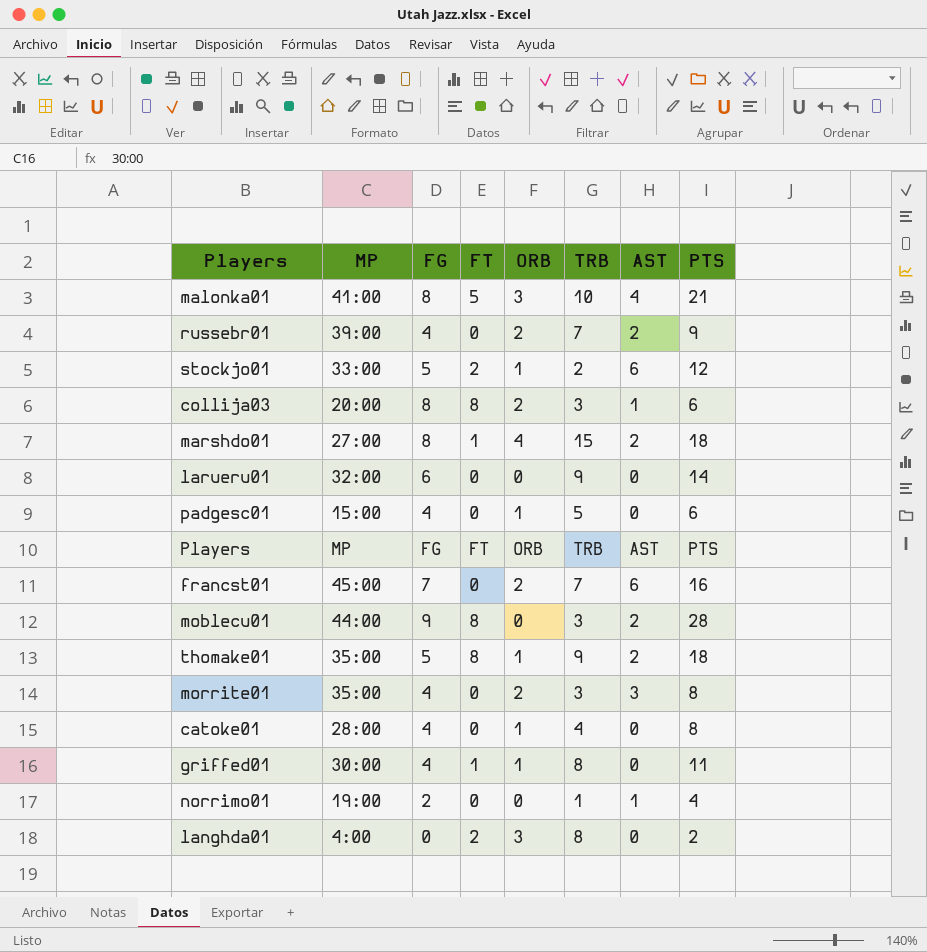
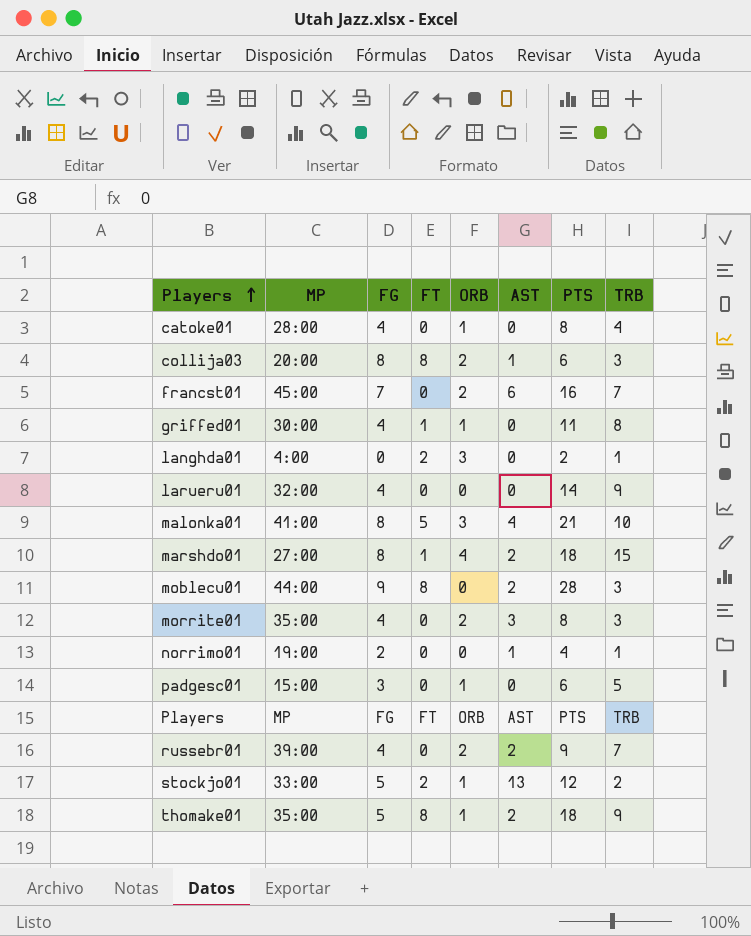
row order: none -> Players ascending
column TRB | position: 6 -> 8
langhda01 | TRB: 8 -> 1
larueru01 | FG: 6 -> 4
padgesc01 | FG: 4 -> 3
stockjo01 | AST: 6 -> 13

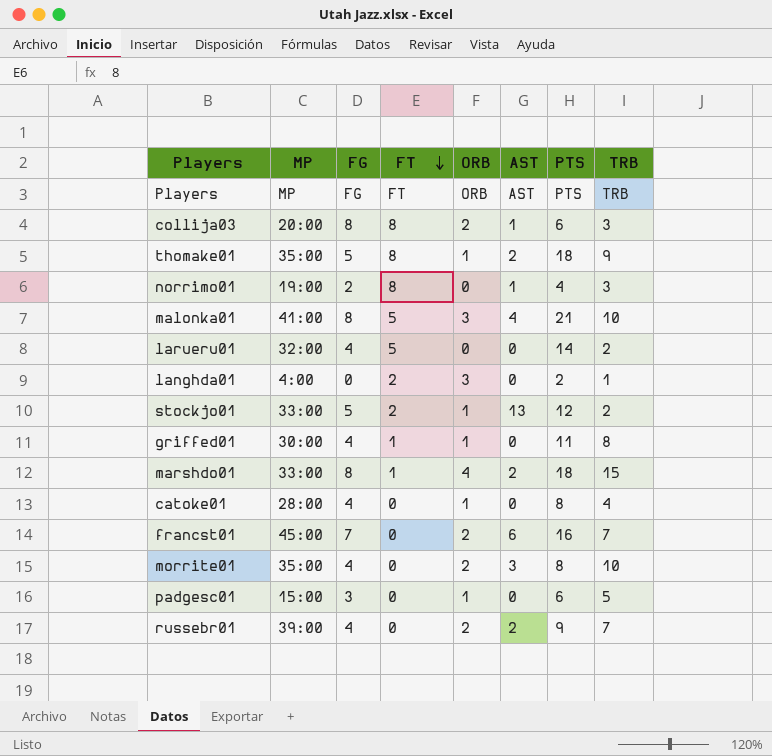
row order: Players ascending -> FT descending
row moblecu01: 44:00 | 9 | 8 | 0 | 2 | 28 | 3 -> none
norrimo01 | FT: 0 -> 8
norrimo01 | TRB: 1 -> 3
larueru01 | FT: 0 -> 5
larueru01 | TRB: 9 -> 2
marshdo01 | MP: 27:00 -> 33:00
morrite01 | TRB: 3 -> 10

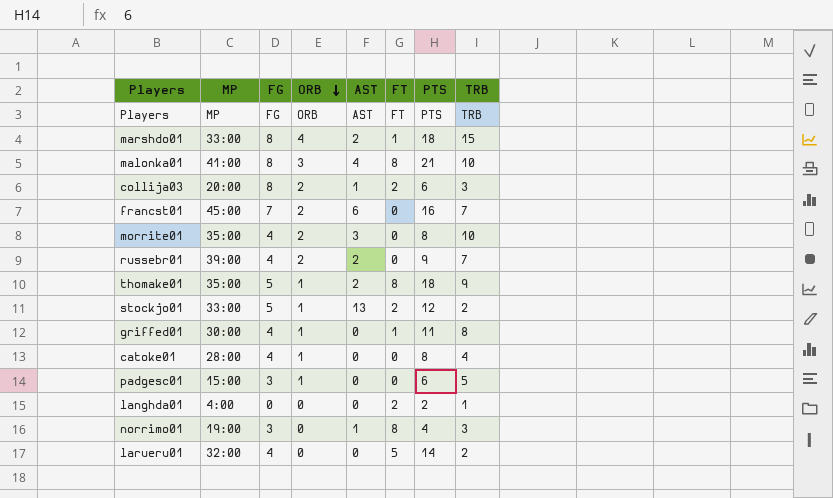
row order: FT descending -> ORB descending
column FT | position: 4 -> 6
malonka01 | FT: 5 -> 8
collija03 | FT: 8 -> 2
langhda01 | ORB: 3 -> 0
norrimo01 | FG: 2 -> 3

